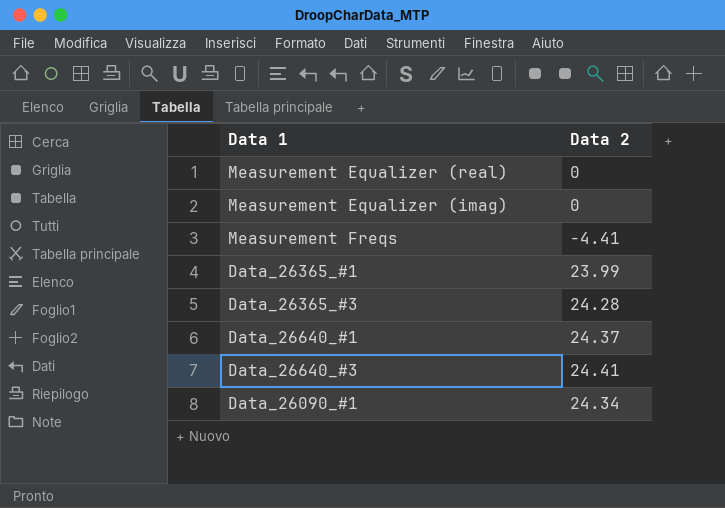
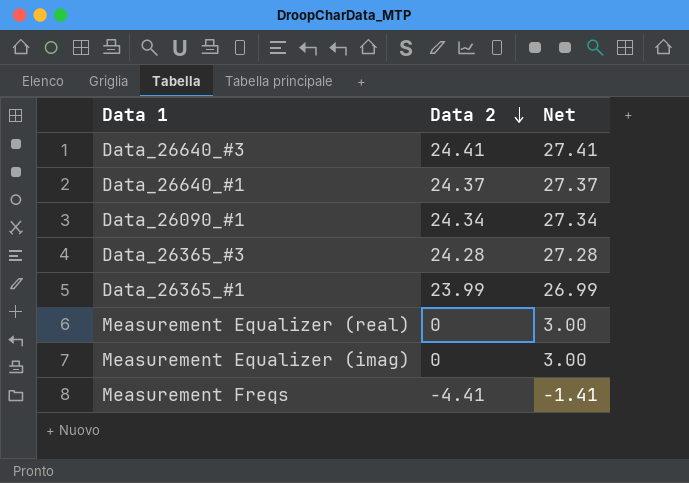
row order: none -> Data 2 descending
column Net | formula: none -> [Data 2] + 3

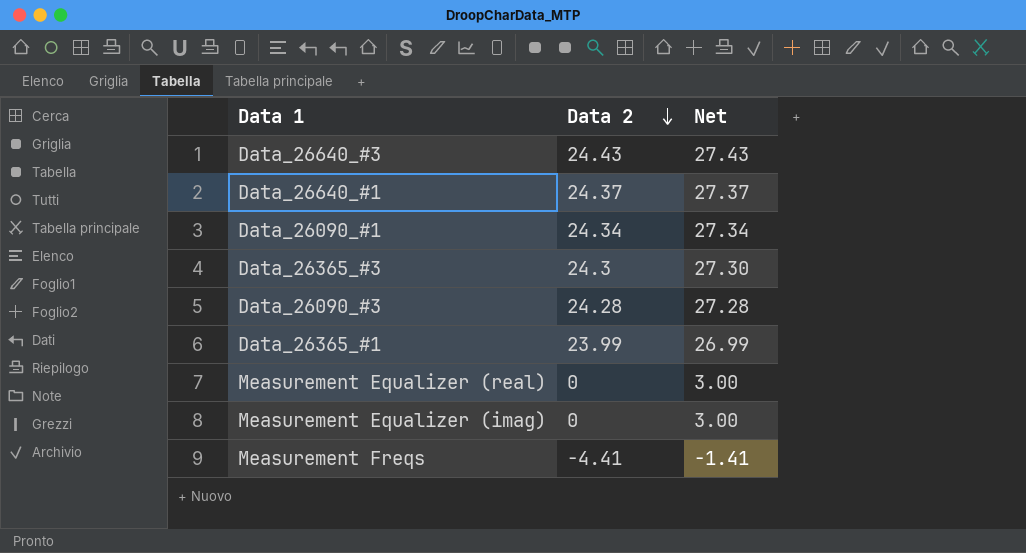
Data_26640_#3 | Data 2: 24.41 -> 24.43
Data_26640_#3 | Net: 27.41 -> 27.43
Data_26365_#3 | Data 2: 24.28 -> 24.3
Data_26365_#3 | Net: 27.28 -> 27.30
row Data_26090_#3: none -> 24.28 | 27.28

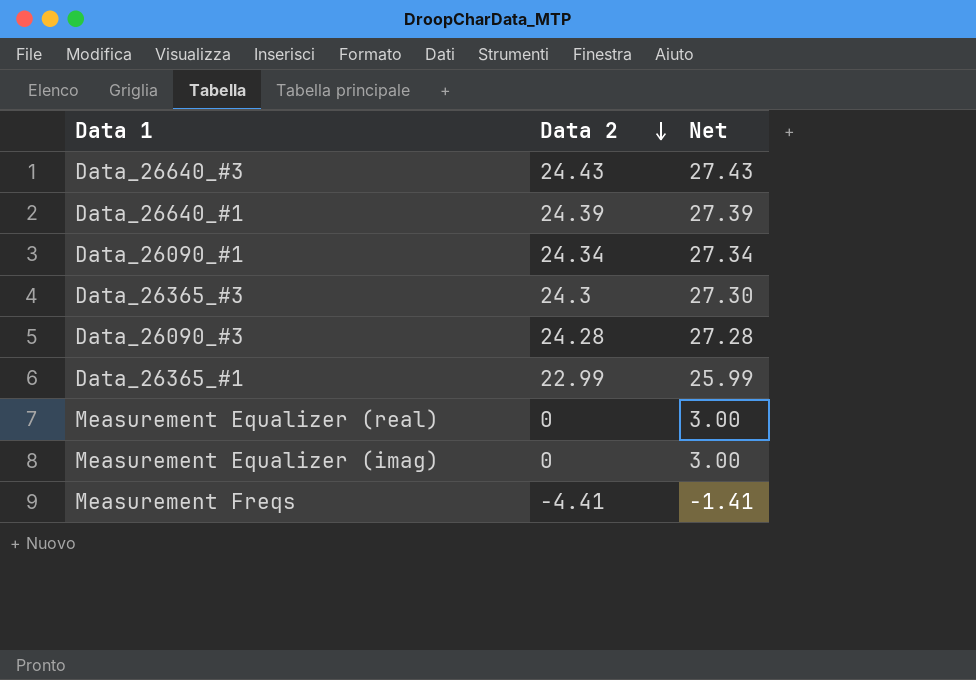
Data_26640_#1 | Data 2: 24.37 -> 24.39
Data_26640_#1 | Net: 27.37 -> 27.39
Data_26365_#1 | Data 2: 23.99 -> 22.99
Data_26365_#1 | Net: 26.99 -> 25.99

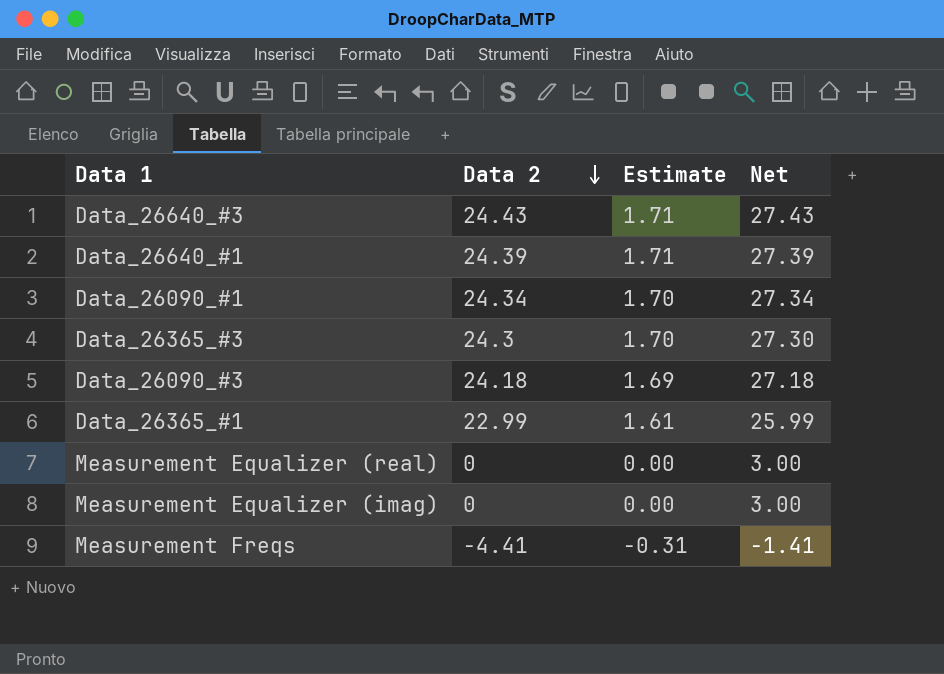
column Estimate | formula: none -> [Data 2] * 0.07
Data_26090_#3 | Data 2: 24.28 -> 24.18
Data_26090_#3 | Net: 27.28 -> 27.18

